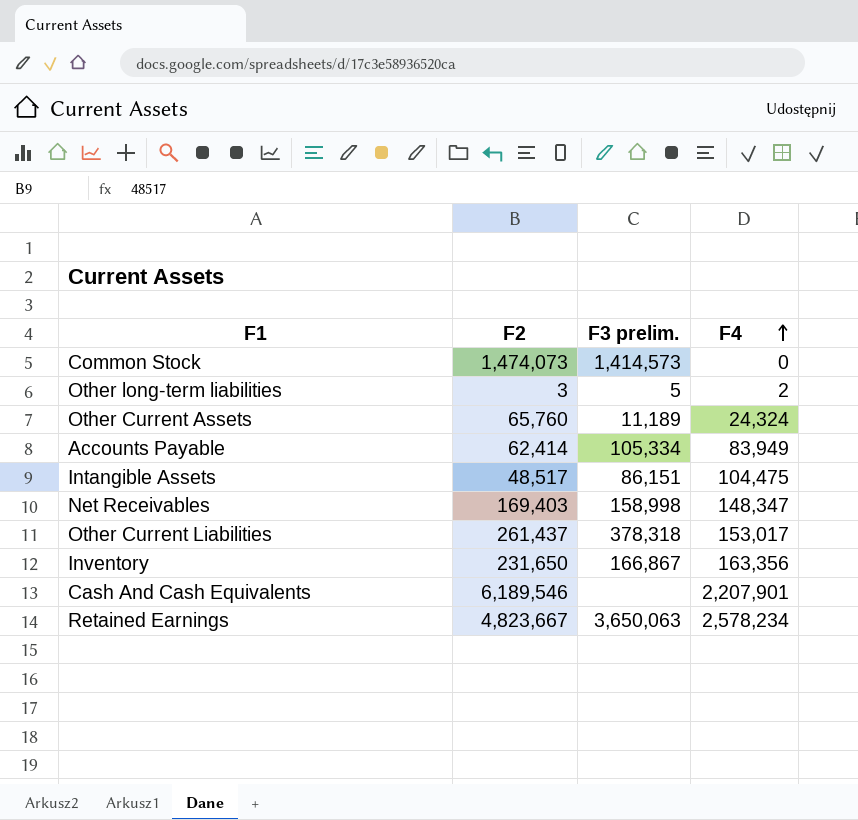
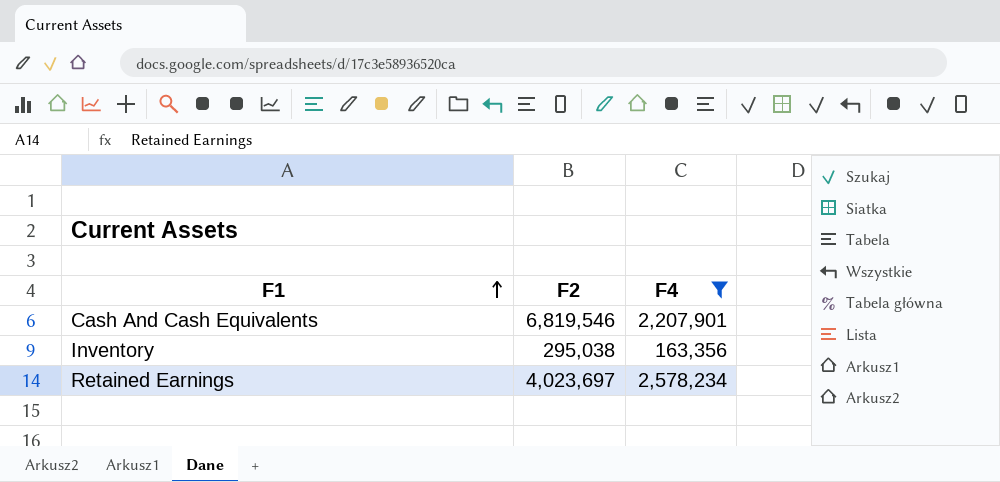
filter: none -> F4 >= 163,356
row order: F4 ascending -> F1 ascending
column F3 prelim. | position: 3 -> none
Cash And Cash Equivalents | F2: 6,189,546 -> 6,819,546
Inventory | F2: 231,650 -> 295,038
Retained Earnings | F2: 4,823,667 -> 4,023,697

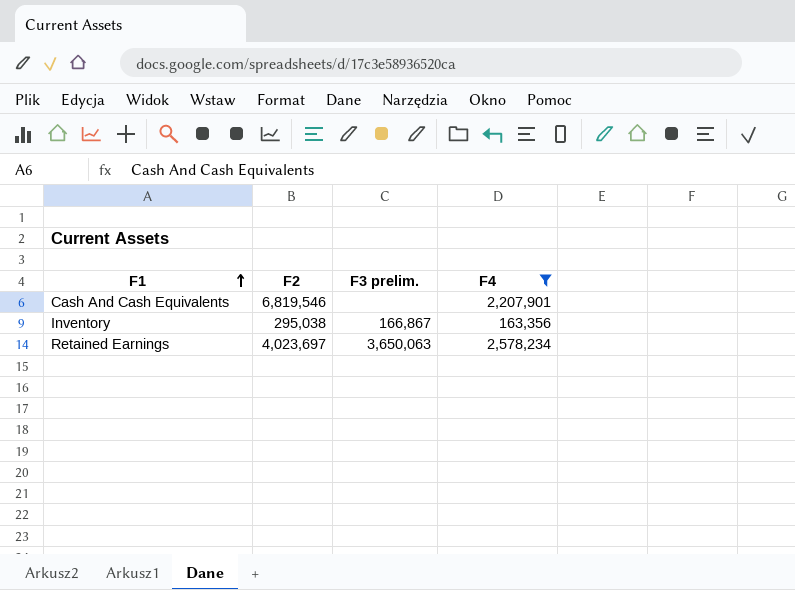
column F3 prelim. | position: none -> 3

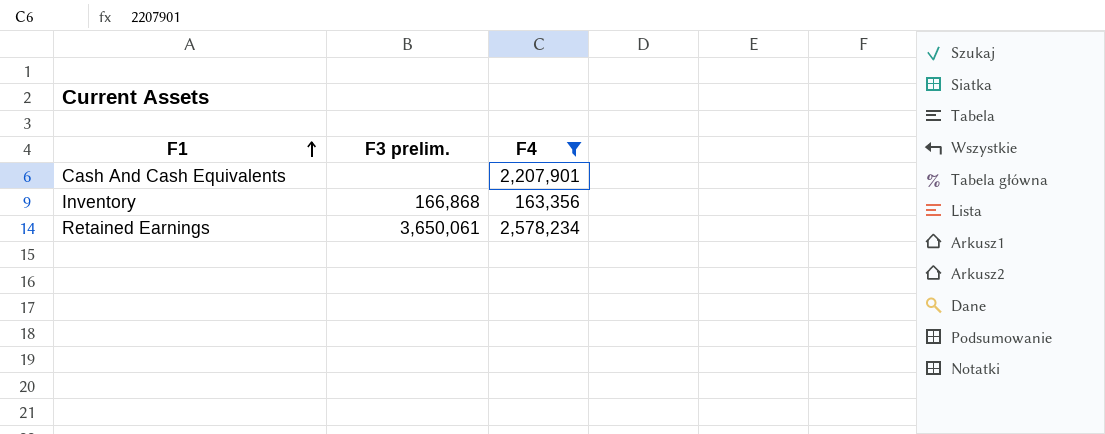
column F2 | position: 2 -> none
Inventory | F3 prelim.: 166,867 -> 166,868
Retained Earnings | F3 prelim.: 3,650,063 -> 3,650,061

